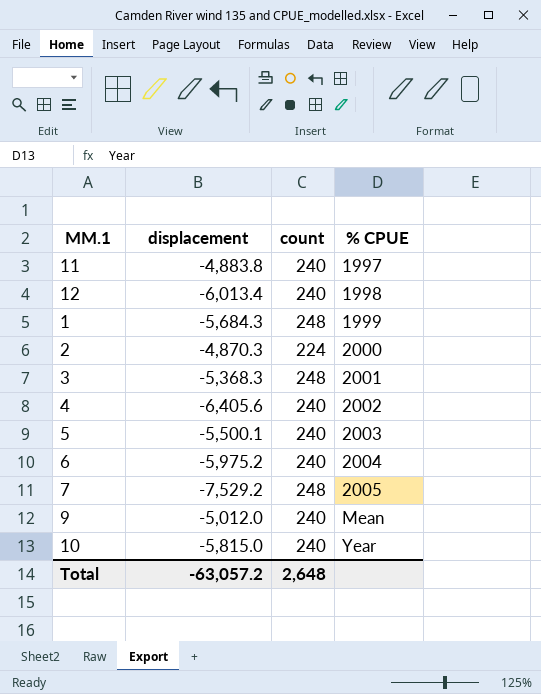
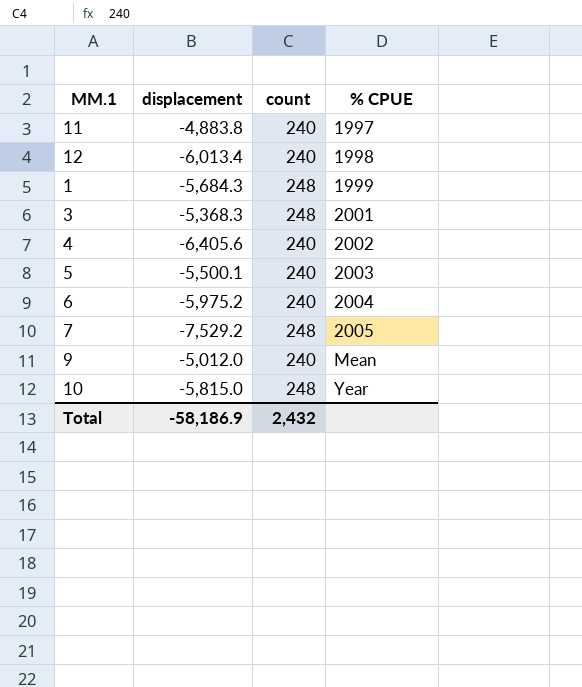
row 2: -4,870.3 | 224 | 2000 -> none
10 | count: 240 -> 248
Total | displacement: -63,057.2 -> -58,186.9
Total | count: 2,648 -> 2,432

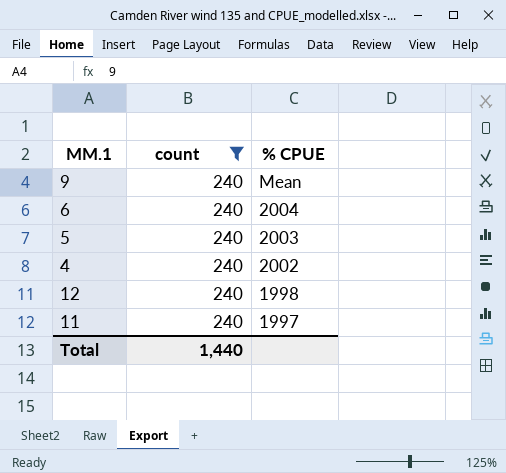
filter: none -> count = 240
row order: % CPUE ascending -> % CPUE descending
column displacement | position: 2 -> none
Total | count: 2,432 -> 1,440

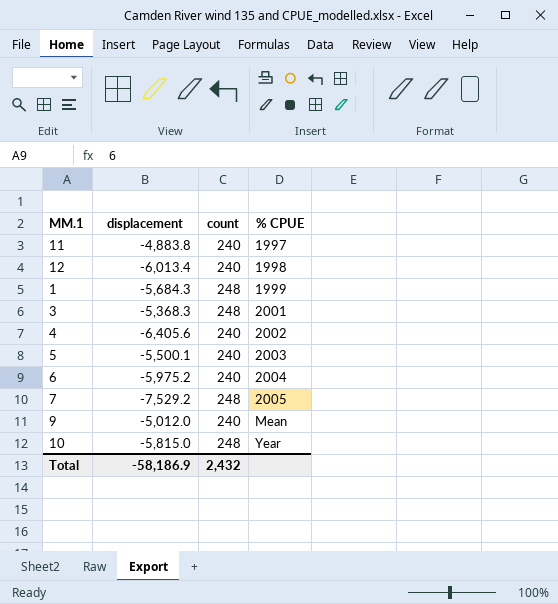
filter: count = 240 -> none
row order: % CPUE descending -> % CPUE ascending
column displacement | position: none -> 2
Total | count: 1,440 -> 2,432

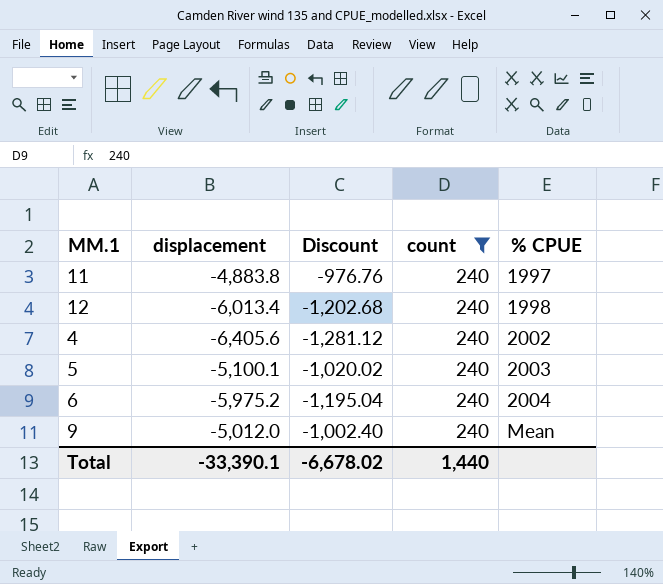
filter: none -> count = 240
column Discount | formula: none -> [displacement] * 0.2
5 | displacement: -5,500.1 -> -5,100.1
Total | displacement: -58,186.9 -> -33,390.1
Total | count: 2,432 -> 1,440

